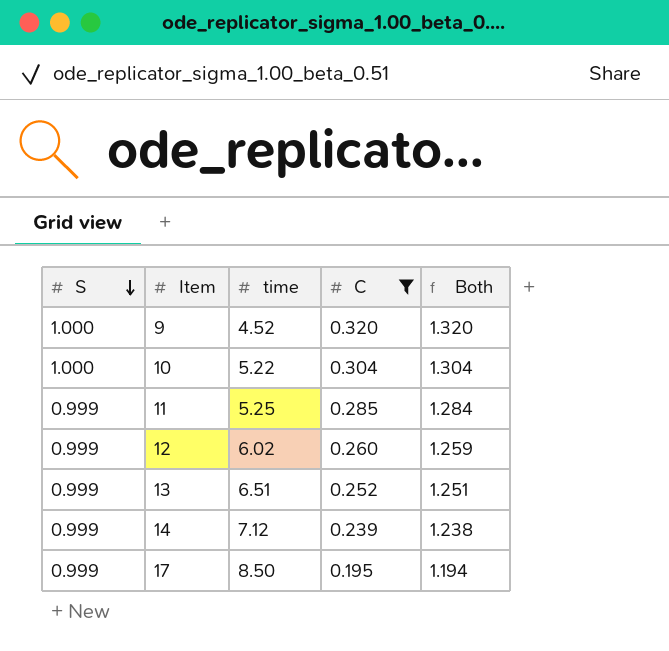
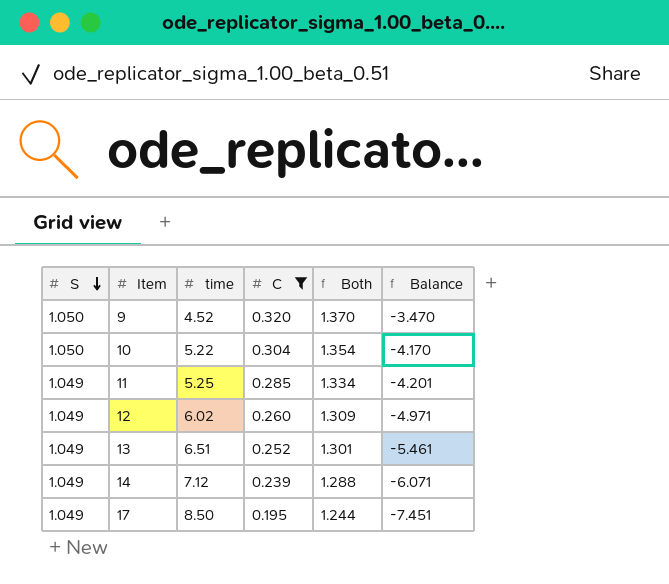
column Balance | formula: none -> [S] - [time]
9 | S: 1.000 -> 1.050
9 | Both: 1.320 -> 1.370
10 | S: 1.000 -> 1.050
10 | Both: 1.304 -> 1.354
11 | S: 0.999 -> 1.049
11 | Both: 1.284 -> 1.334
12 | S: 0.999 -> 1.049
12 | Both: 1.259 -> 1.309
13 | S: 0.999 -> 1.049
13 | Both: 1.251 -> 1.301
14 | S: 0.999 -> 1.049
14 | Both: 1.238 -> 1.288
17 | S: 0.999 -> 1.049
17 | Both: 1.194 -> 1.244

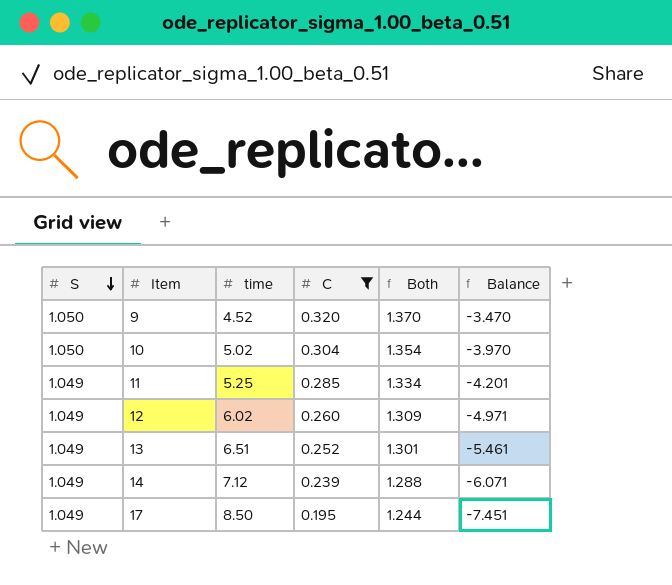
10 | time: 5.22 -> 5.02
10 | Balance: -4.170 -> -3.970

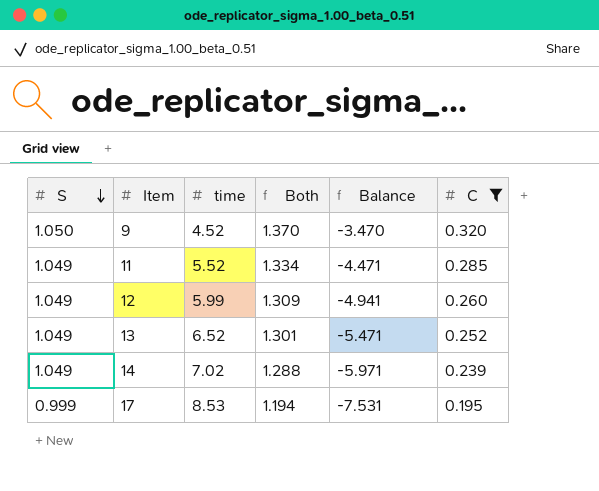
column C | position: 4 -> 6
row 10: 1.050 | 5.02 | 0.304 | 1.354 | -3.970 -> none
11 | time: 5.25 -> 5.52
11 | Balance: -4.201 -> -4.471
12 | time: 6.02 -> 5.99
12 | Balance: -4.971 -> -4.941
13 | time: 6.51 -> 6.52
13 | Balance: -5.461 -> -5.471
14 | time: 7.12 -> 7.02
14 | Balance: -6.071 -> -5.971
17 | S: 1.049 -> 0.999
17 | time: 8.50 -> 8.53
17 | Both: 1.244 -> 1.194
17 | Balance: -7.451 -> -7.531

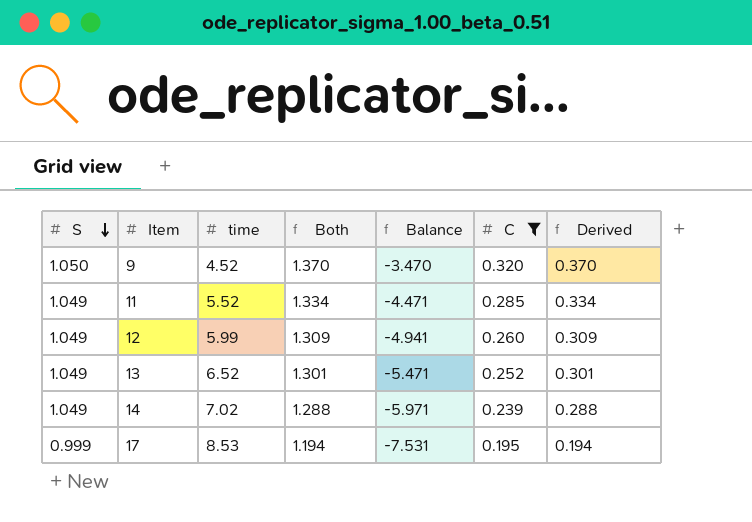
column Derived | formula: none -> [Both] - 1

